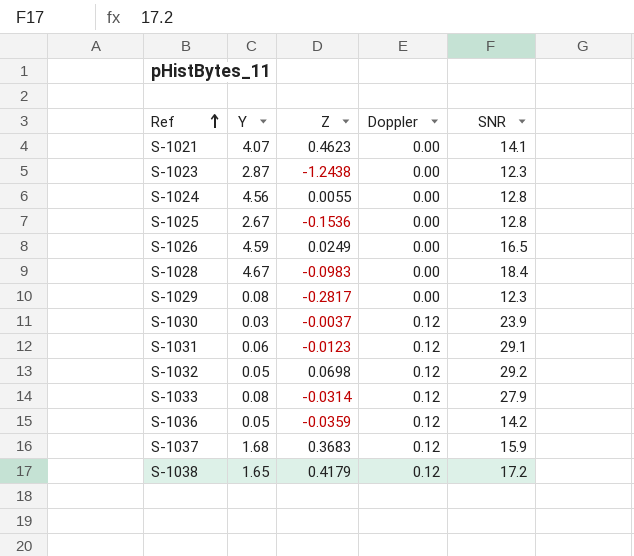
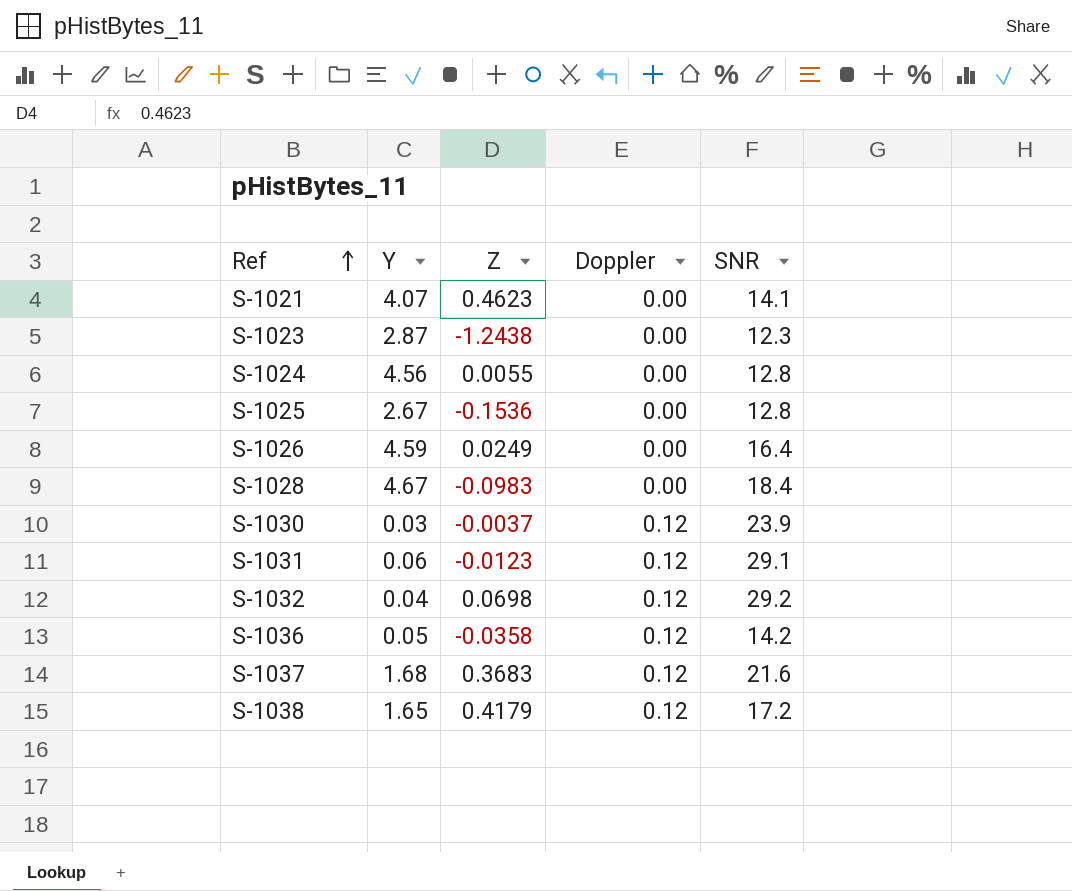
row S-1029: 0.08 | -0.2817 | 0.00 | 12.3 -> none
row S-1033: 0.08 | -0.0314 | 0.12 | 27.9 -> none
S-1026 | SNR: 16.5 -> 16.4
S-1032 | Y: 0.05 -> 0.04
S-1036 | Z: -0.0359 -> -0.0358
S-1037 | SNR: 15.9 -> 21.6

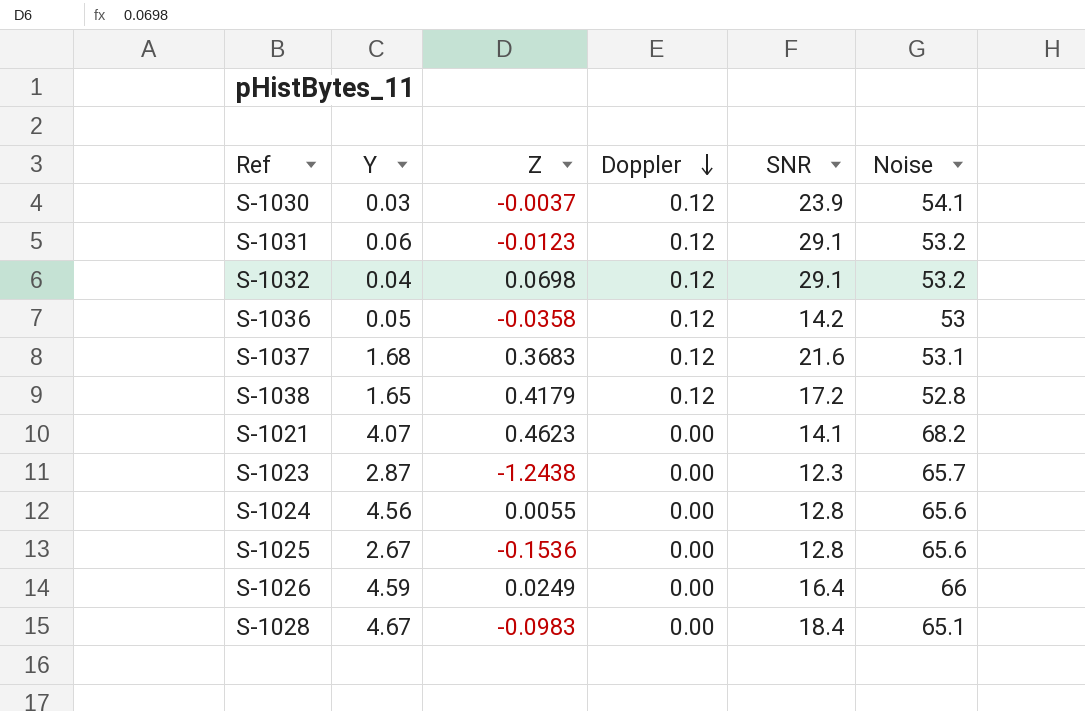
row order: Ref ascending -> Doppler descending
column Noise | position: none -> 6
S-1032 | SNR: 29.2 -> 29.1

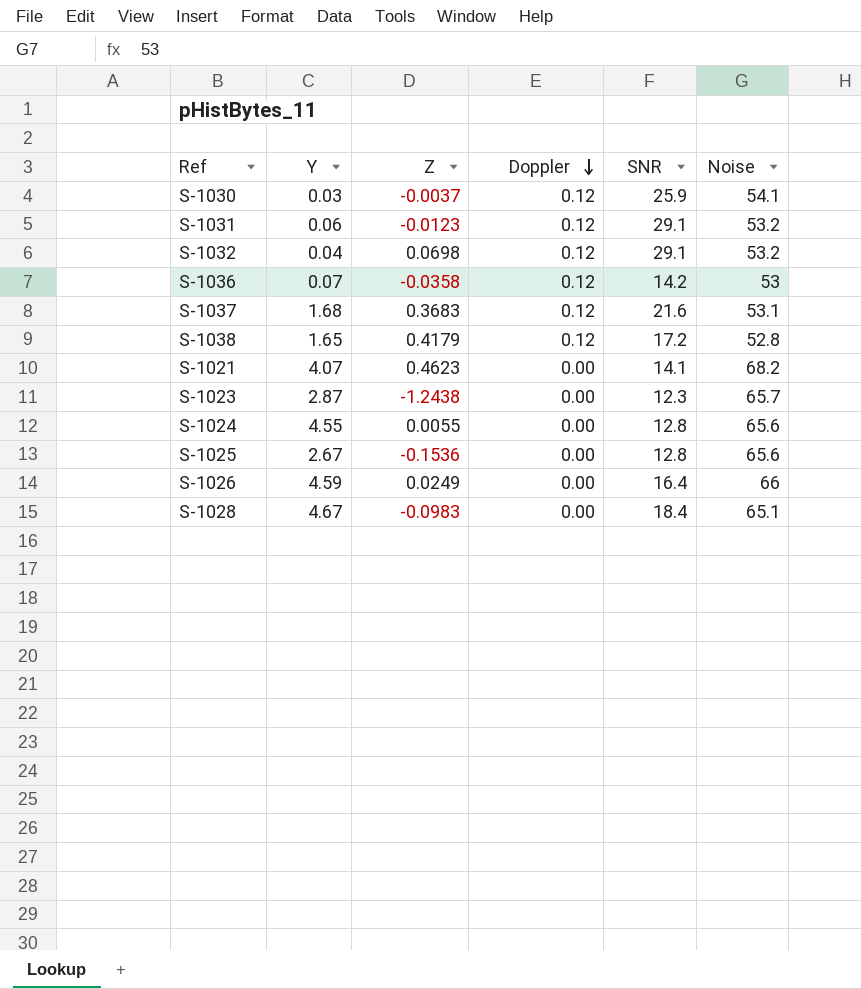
S-1030 | SNR: 23.9 -> 25.9
S-1036 | Y: 0.05 -> 0.07
S-1024 | Y: 4.56 -> 4.55

